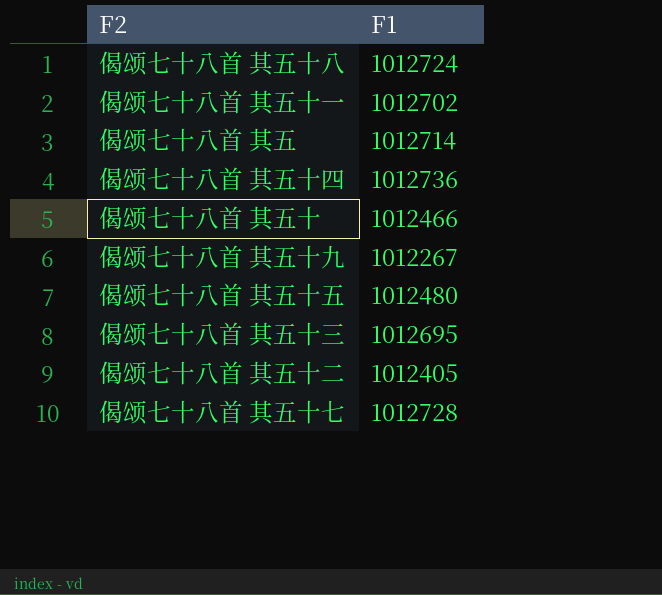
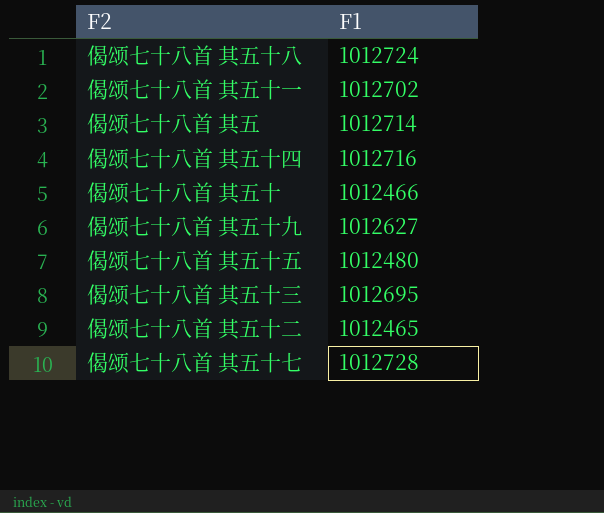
偈颂七十八首 其五十四 | F1: 1012736 -> 1012716
偈颂七十八首 其五十九 | F1: 1012267 -> 1012627
偈颂七十八首 其五十二 | F1: 1012405 -> 1012465

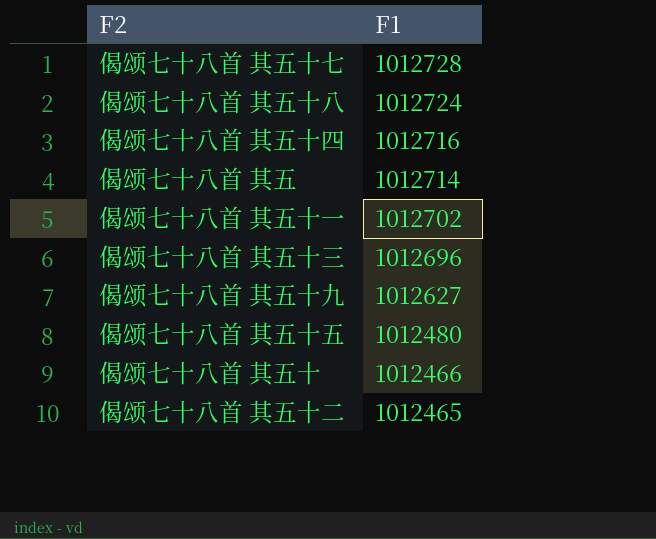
row order: none -> F1 descending
偈颂七十八首 其五十三 | F1: 1012695 -> 1012696

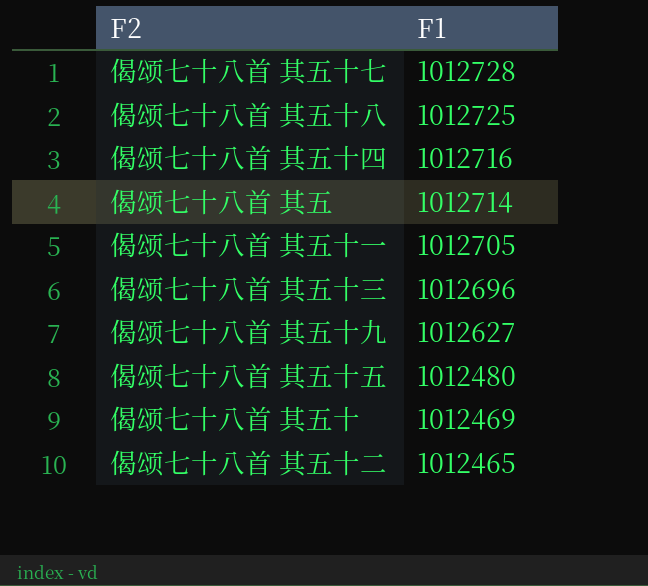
偈颂七十八首 其五十八 | F1: 1012724 -> 1012725
偈颂七十八首 其五十一 | F1: 1012702 -> 1012705
偈颂七十八首 其五十 | F1: 1012466 -> 1012469

